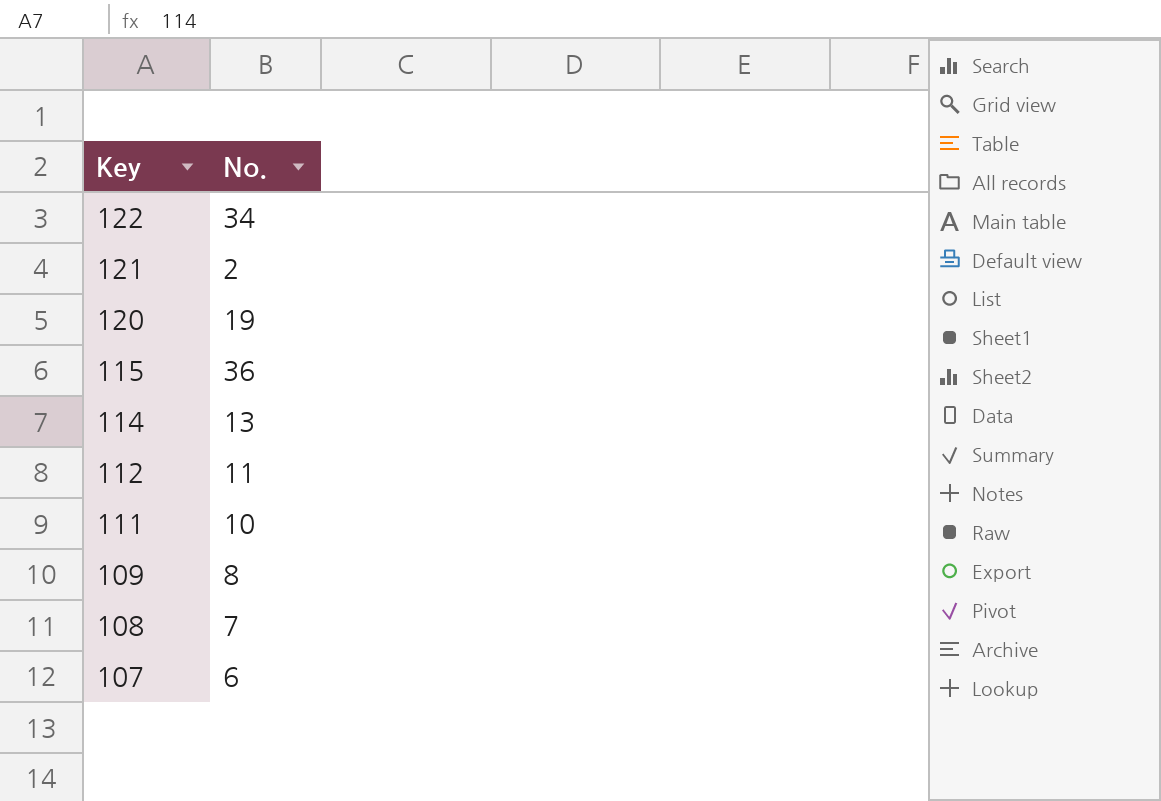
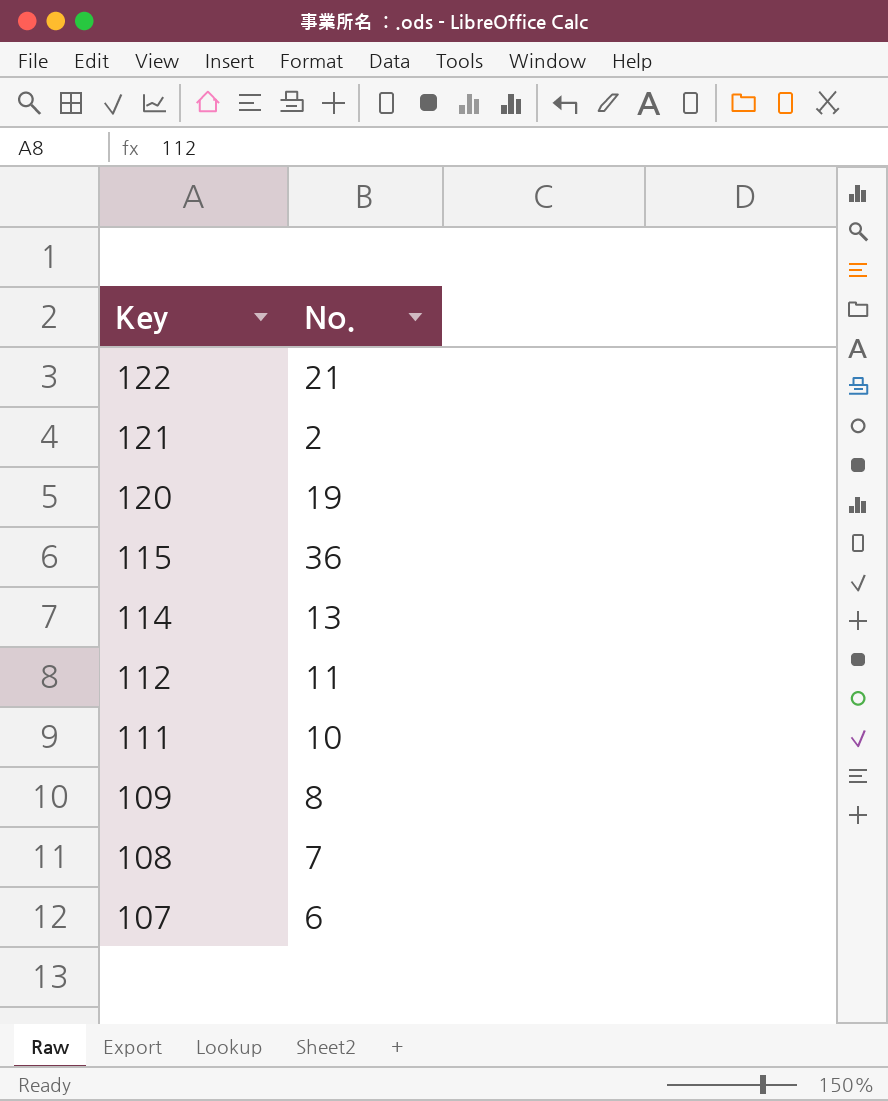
122 | No.: 34 -> 21

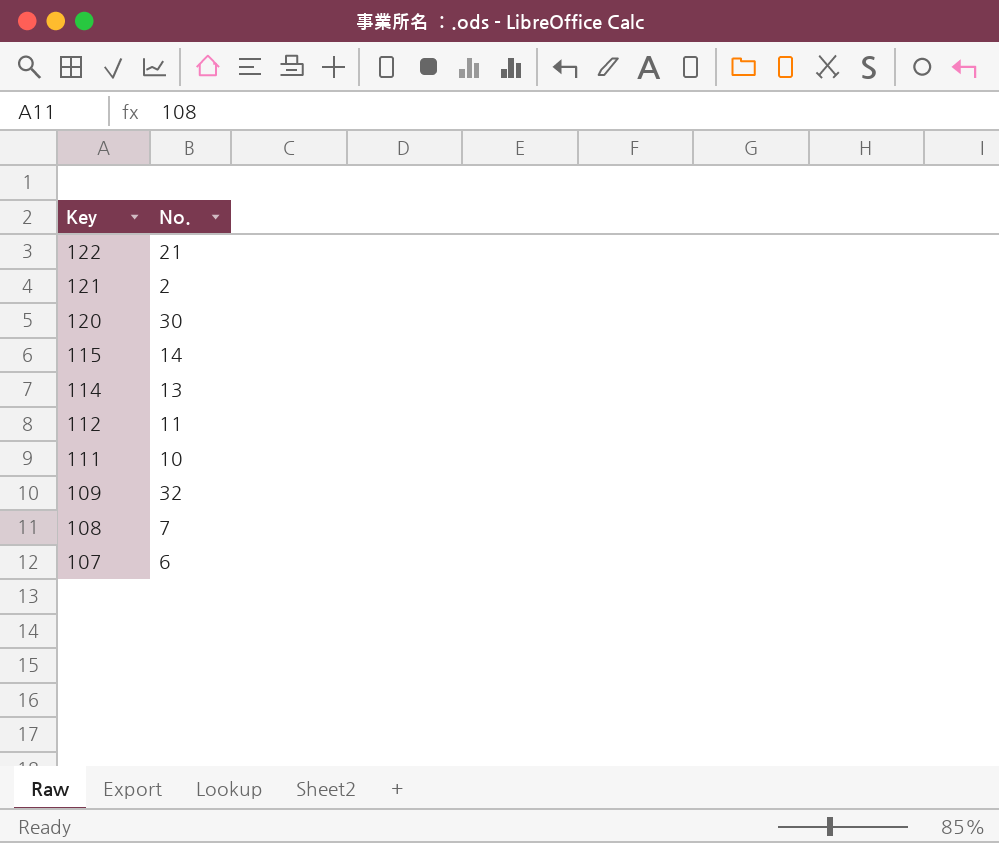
120 | No.: 19 -> 30
115 | No.: 36 -> 14
109 | No.: 8 -> 32

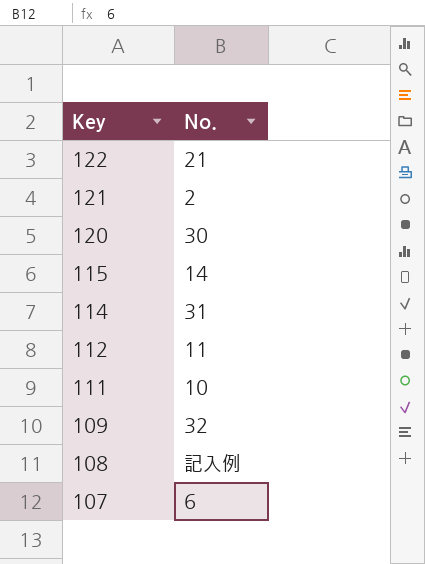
114 | No.: 13 -> 31
108 | No.: 7 -> 記入例

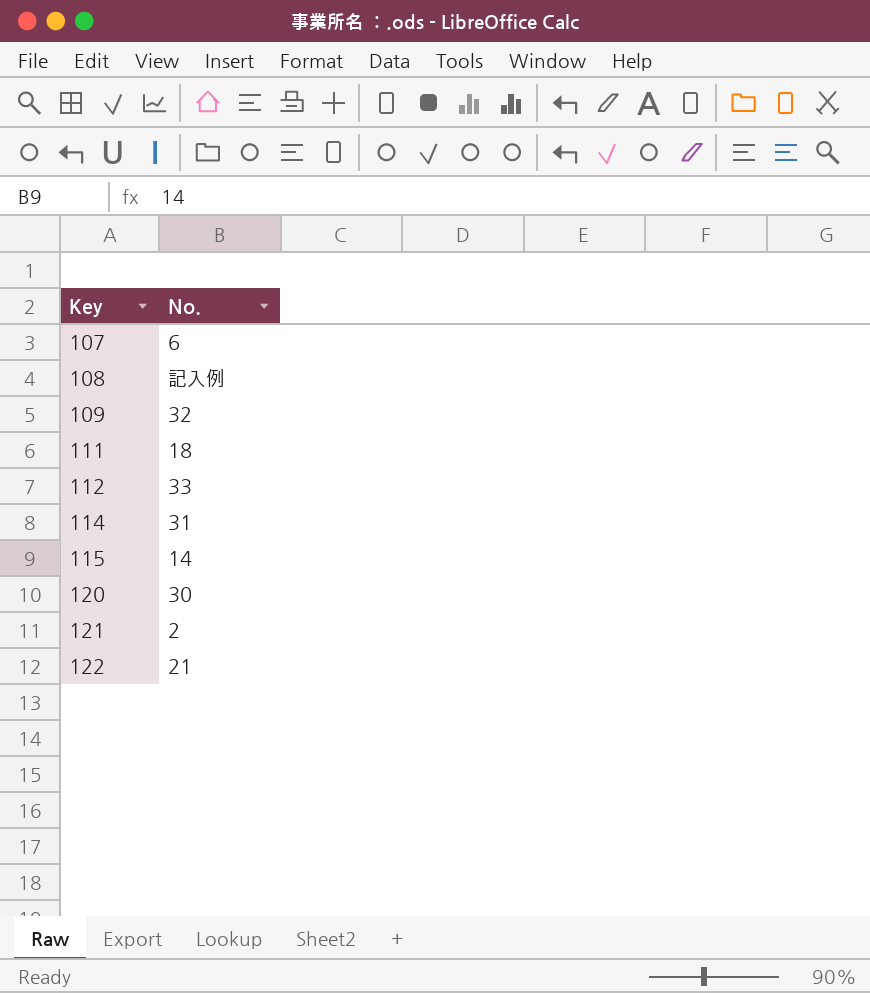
row order: Key descending -> Key ascending
111 | No.: 10 -> 18
112 | No.: 11 -> 33

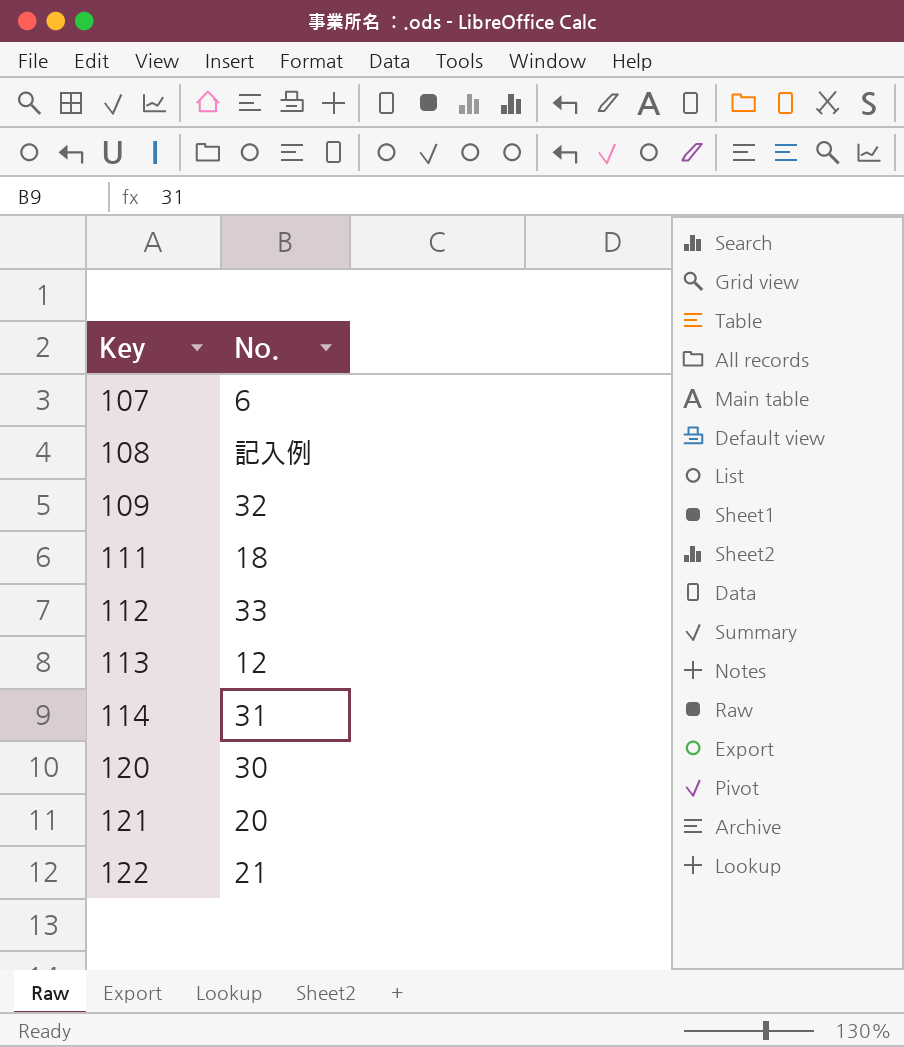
row 115: 14 -> none
row 113: none -> 12
121 | No.: 2 -> 20

